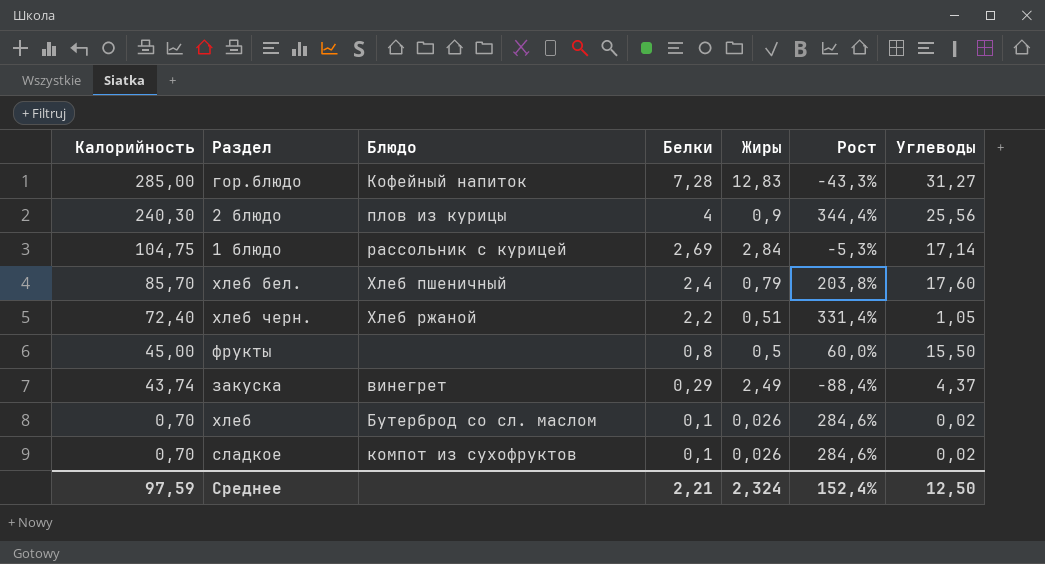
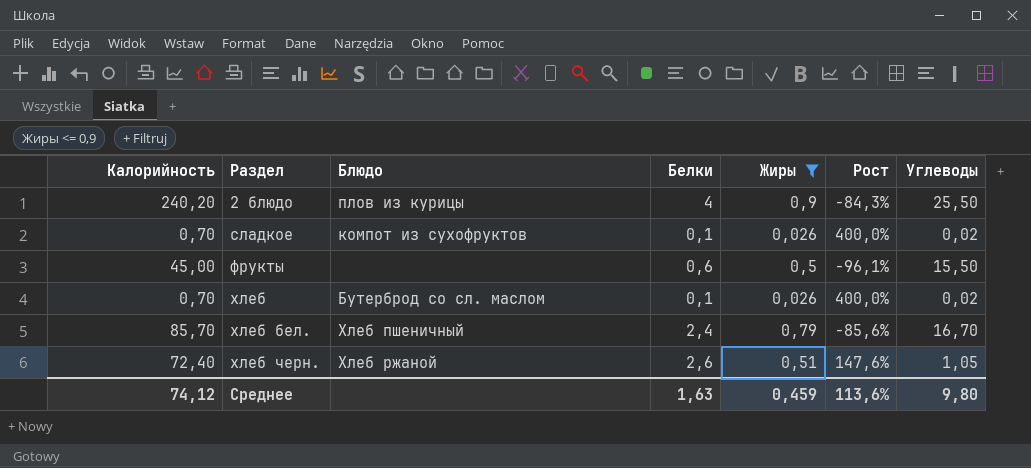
filter: none -> Жиры <= 0,9
row order: Калорийность descending -> Раздел ascending
column Рост | formula: ([Белки] - [Жиры]) / [Жиры] -> ([Белки] - [Углеводы]) / [Углеводы]
2 блюдо | Калорийность: 240,30 -> 240,20
2 блюдо | Углеводы: 25,56 -> 25,50
фрукты | Белки: 0,8 -> 0,6
хлеб бел. | Углеводы: 17,60 -> 16,70
хлеб черн. | Белки: 2,2 -> 2,6
Среднее | Калорийность: 97,59 -> 74,12
Среднее | Белки: 2,21 -> 1,63
Среднее | Жиры: 2,324 -> 0,459
Среднее | Рост: 152,4% -> 113,6%
Среднее | Углеводы: 12,50 -> 9,80

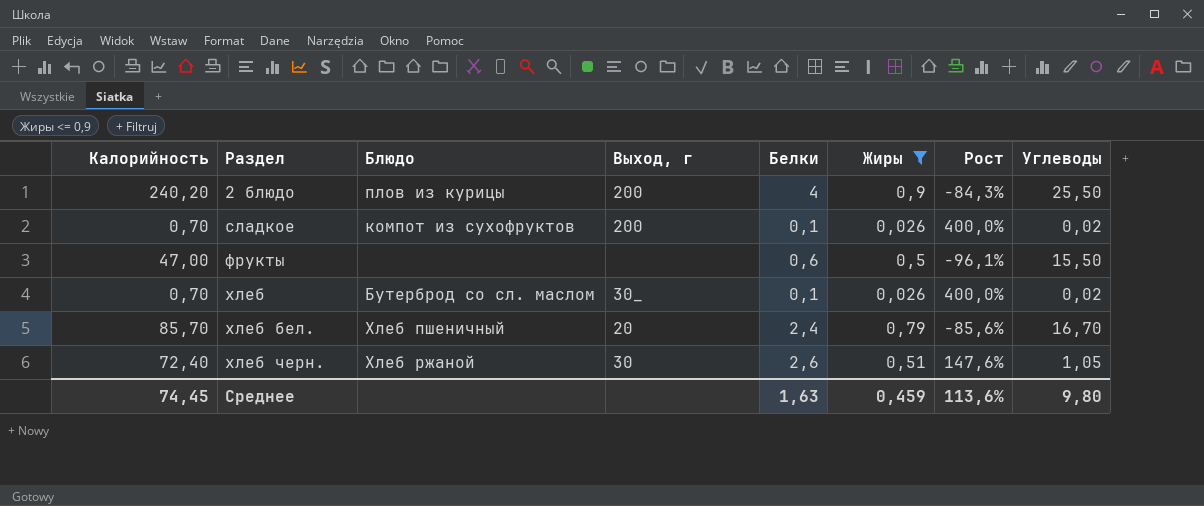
column Выход, г | position: none -> 4
фрукты | Калорийность: 45,00 -> 47,00
Среднее | Калорийность: 74,12 -> 74,45

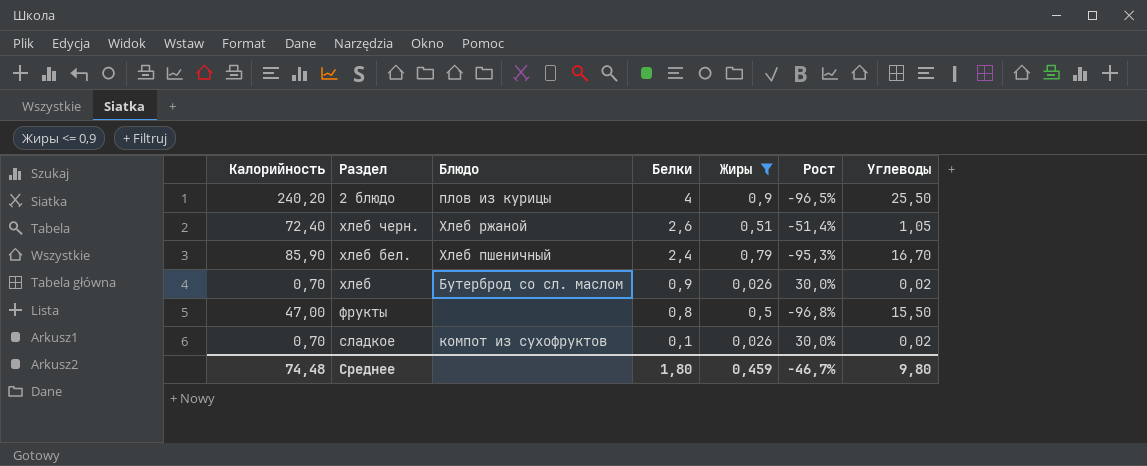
row order: Раздел ascending -> Белки descending
column Выход, г | position: 4 -> none
column Рост | formula: ([Белки] - [Углеводы]) / [Углеводы] -> ([Жиры] - [Углеводы]) / [Углеводы]
хлеб бел. | Калорийность: 85,70 -> 85,90
хлеб | Белки: 0,1 -> 0,9
фрукты | Белки: 0,6 -> 0,8
Среднее | Калорийность: 74,45 -> 74,48
Среднее | Белки: 1,63 -> 1,80
Среднее | Рост: 113,6% -> -46,7%

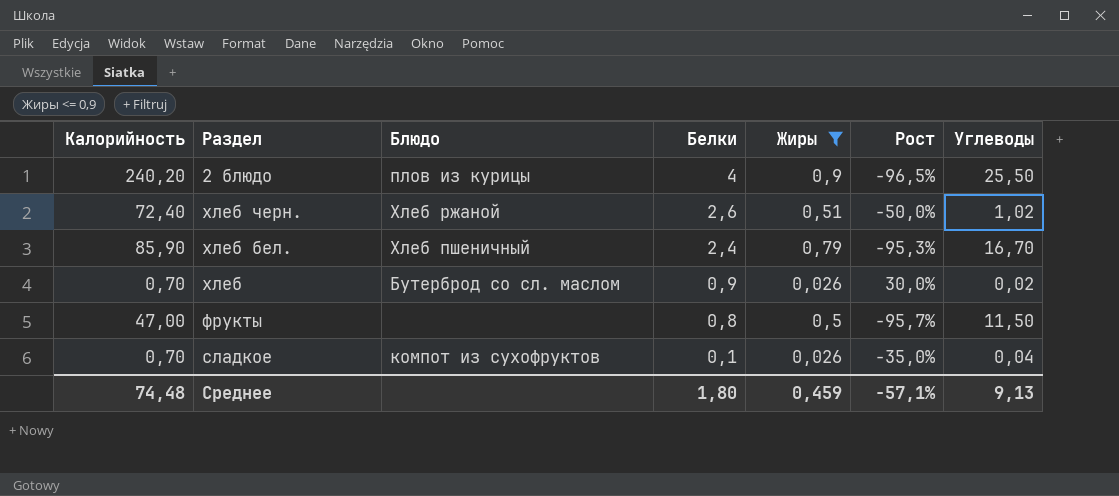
хлеб черн. | Рост: -51,4% -> -50,0%
хлеб черн. | Углеводы: 1,05 -> 1,02
фрукты | Рост: -96,8% -> -95,7%
фрукты | Углеводы: 15,50 -> 11,50
сладкое | Рост: 30,0% -> -35,0%
сладкое | Углеводы: 0,02 -> 0,04
Среднее | Рост: -46,7% -> -57,1%
Среднее | Углеводы: 9,80 -> 9,13

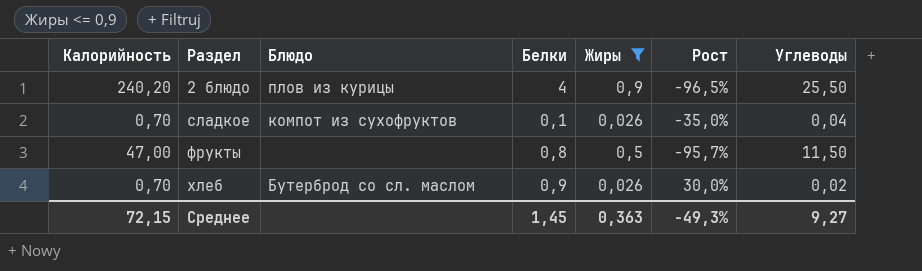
row order: Белки descending -> Раздел ascending
row хлеб черн.: 72,40 | Хлеб ржаной | 2,6 | 0,51 | -50,0% | 1,02 -> none
row хлеб бел.: 85,90 | Хлеб пшеничный | 2,4 | 0,79 | -95,3% | 16,70 -> none
Среднее | Калорийность: 74,48 -> 72,15
Среднее | Белки: 1,80 -> 1,45
Среднее | Жиры: 0,459 -> 0,363
Среднее | Рост: -57,1% -> -49,3%
Среднее | Углеводы: 9,13 -> 9,27

